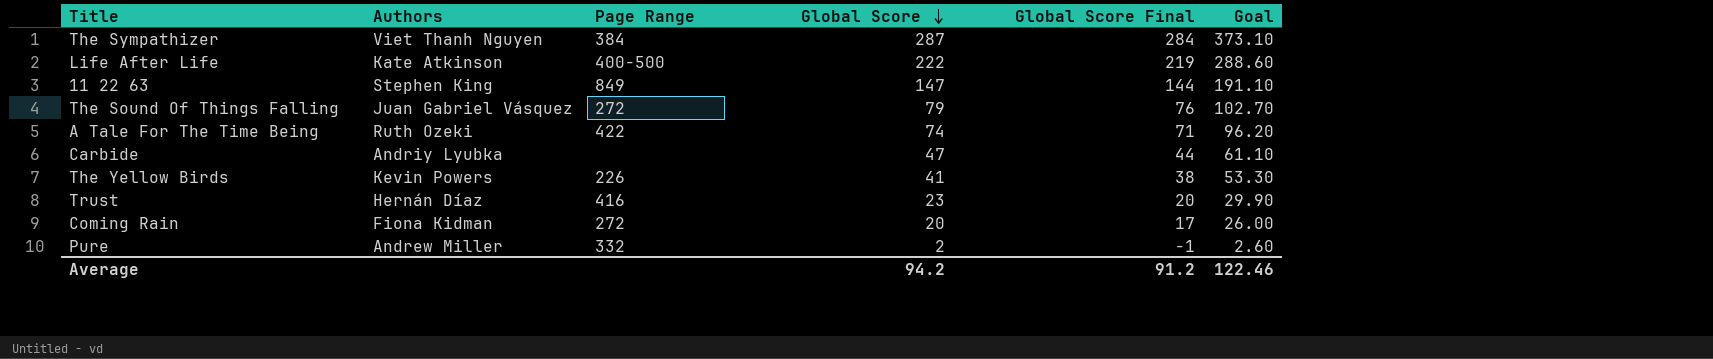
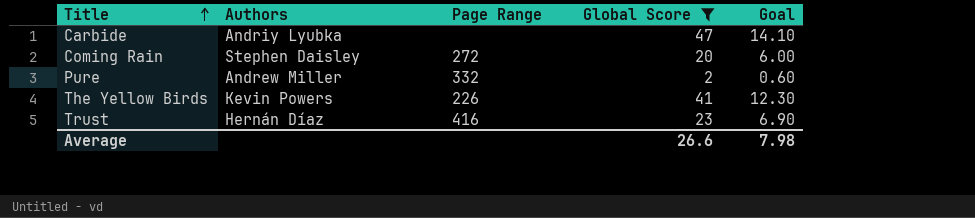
filter: none -> Global Score <= 47
row order: Global Score descending -> Title ascending
column Global Score Final | formula: [Global Score] - 3 -> none
column Goal | formula: [Global Score] * 1.3 -> [Global Score] * 0.3
Coming Rain | Authors: Fiona Kidman -> Stephen Daisley
Average | Global Score: 94.2 -> 26.6
Average | Goal: 122.46 -> 7.98

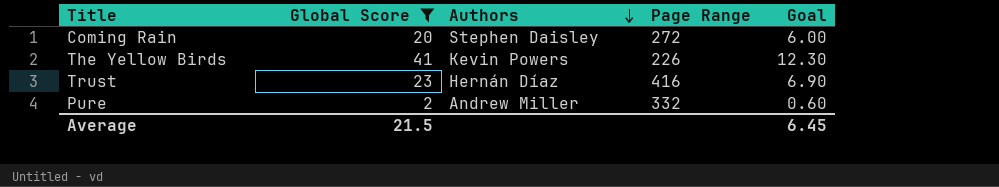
row order: Title ascending -> Authors descending
column Global Score | position: 4 -> 2
row Carbide: Andriy Lyubka | none | 47 | 14.10 -> none
Average | Global Score: 26.6 -> 21.5
Average | Goal: 7.98 -> 6.45

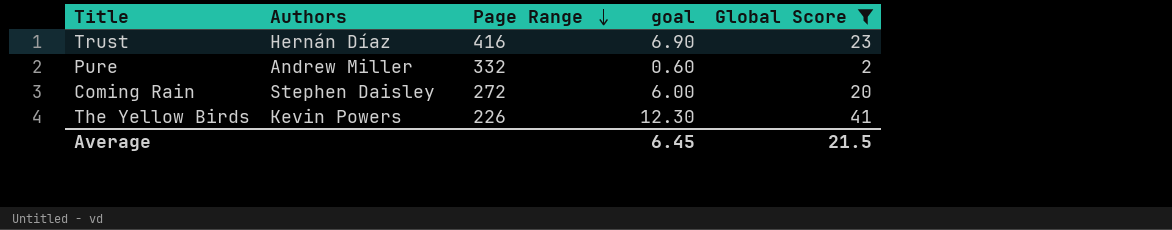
row order: Authors descending -> Page Range descending
column name: Goal -> goal
column Global Score | position: 2 -> 5

